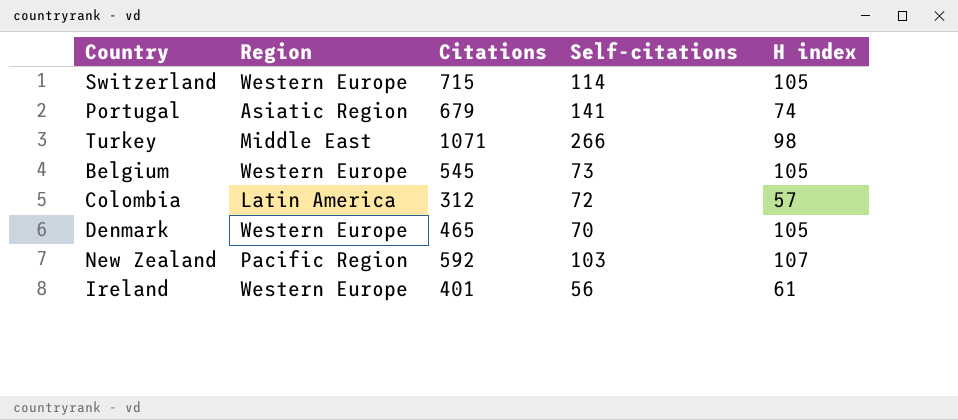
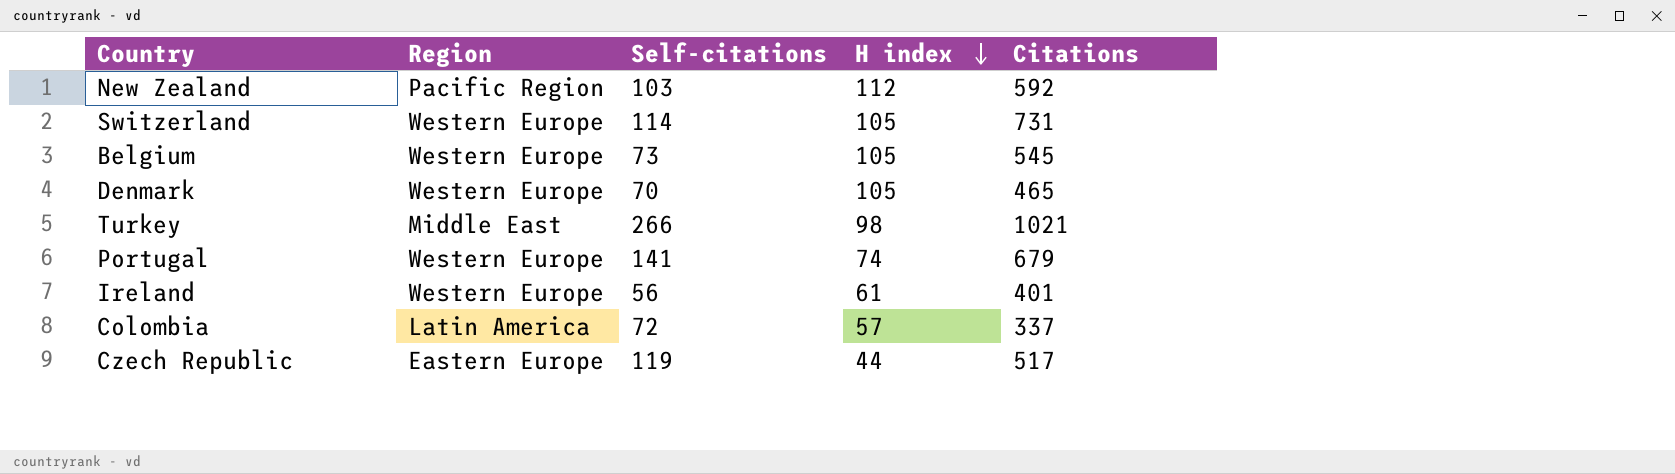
row order: none -> H index descending
column Citations | position: 3 -> 5
New Zealand | H index: 107 -> 112
Switzerland | Citations: 715 -> 731
Turkey | Citations: 1071 -> 1021
Portugal | Region: Asiatic Region -> Western Europe
Colombia | Citations: 312 -> 337
row Czech Republic: none -> Eastern Europe | 119 | 44 | 517

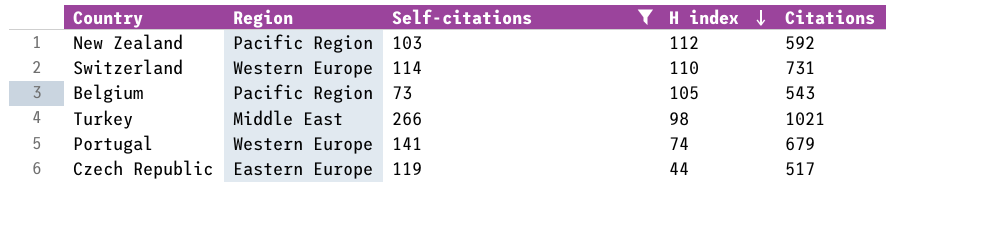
filter: none -> Self-citations >= 73
Switzerland | H index: 105 -> 110
Belgium | Region: Western Europe -> Pacific Region
Belgium | Citations: 545 -> 543

